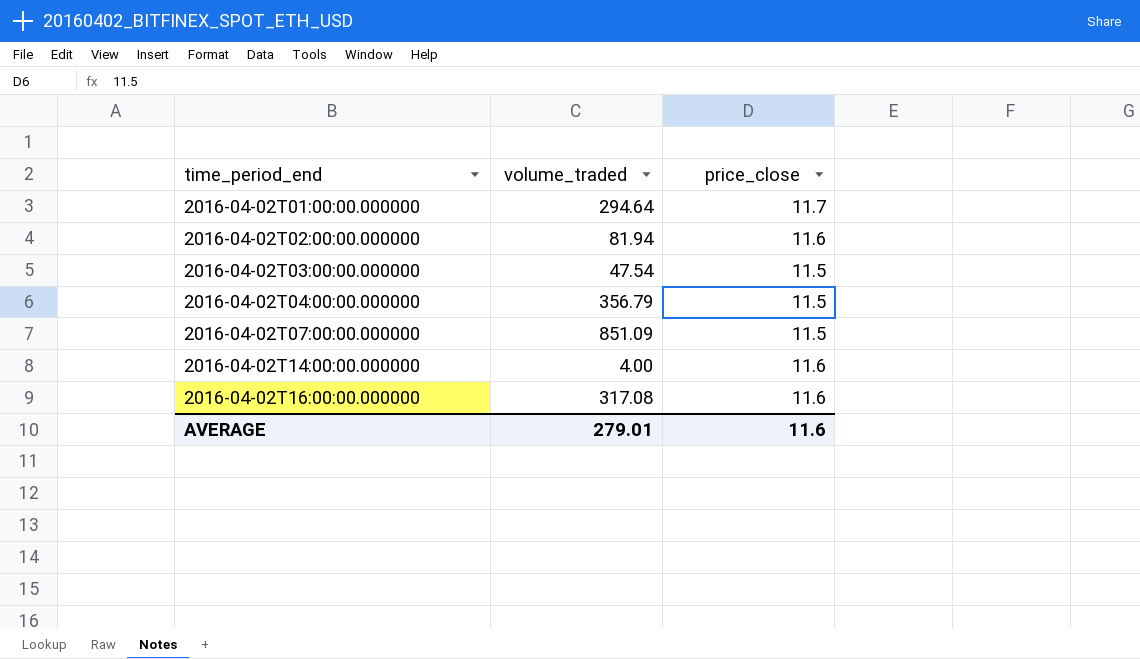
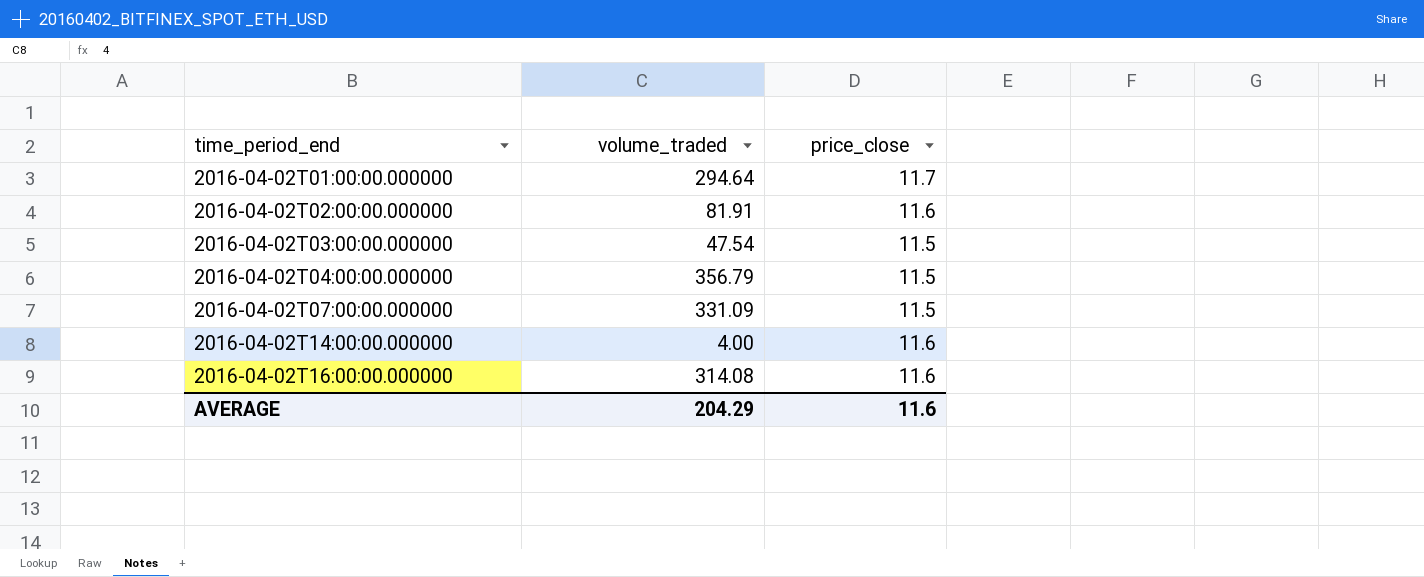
2016-04-02T02:00:00.000000 | volume_traded: 81.94 -> 81.91
2016-04-02T07:00:00.000000 | volume_traded: 851.09 -> 331.09
2016-04-02T16:00:00.000000 | volume_traded: 317.08 -> 314.08
AVERAGE | volume_traded: 279.01 -> 204.29

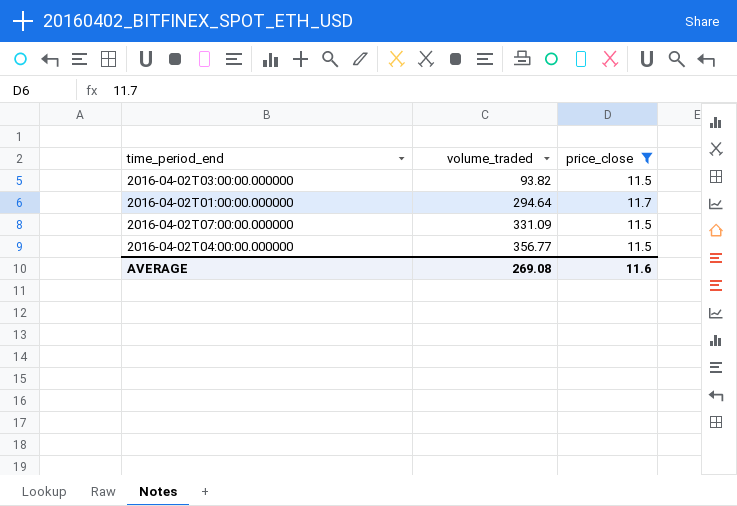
filter: none -> price_close != 11.6
row order: time_period_end ascending -> volume_traded ascending
2016-04-02T03:00:00.000000 | volume_traded: 47.54 -> 93.82
2016-04-02T04:00:00.000000 | volume_traded: 356.79 -> 356.77
AVERAGE | volume_traded: 204.29 -> 269.08

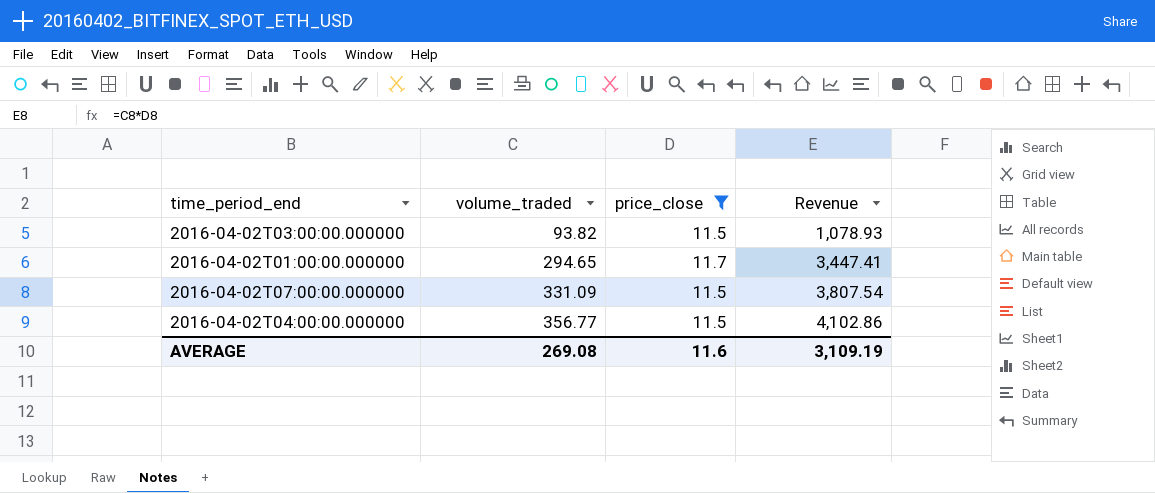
column Revenue | formula: none -> [volume_traded] * [price_close]
2016-04-02T01:00:00.000000 | volume_traded: 294.64 -> 294.65

